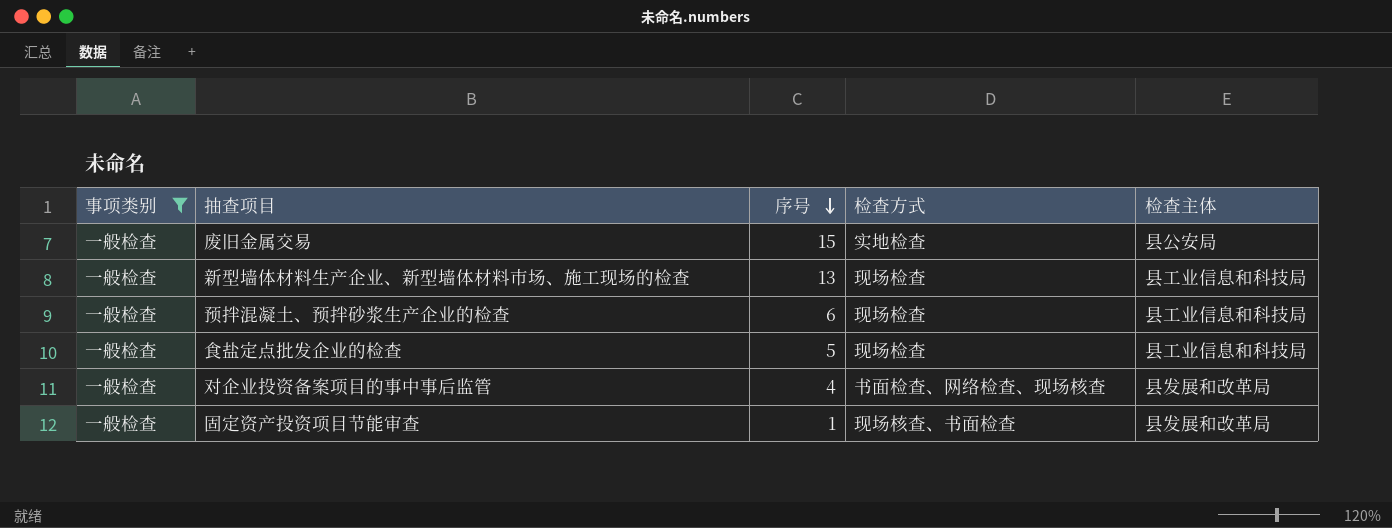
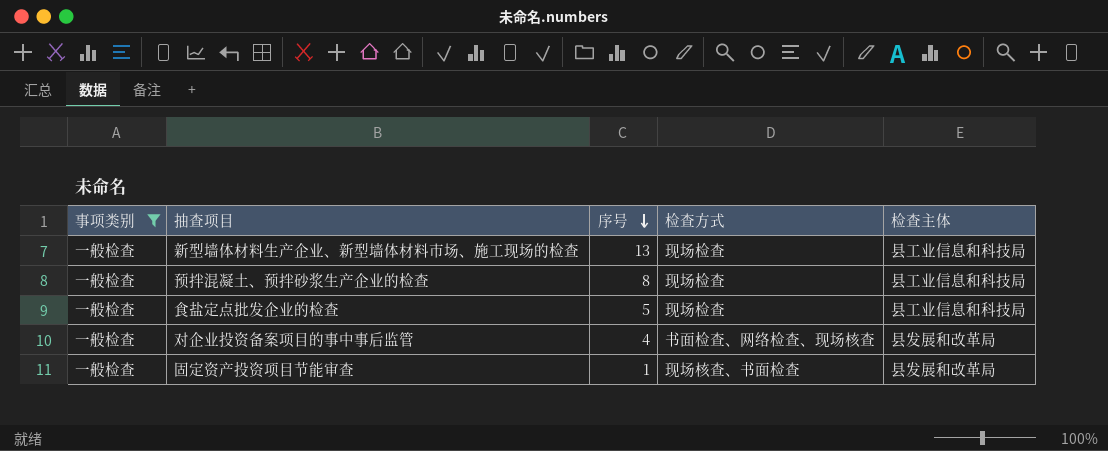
row 废旧金属交易: 一般检查 | 15 | 实地检查 | 县公安局 -> none
预拌混凝土、预拌砂浆生产企业的检查 | 序号: 6 -> 8

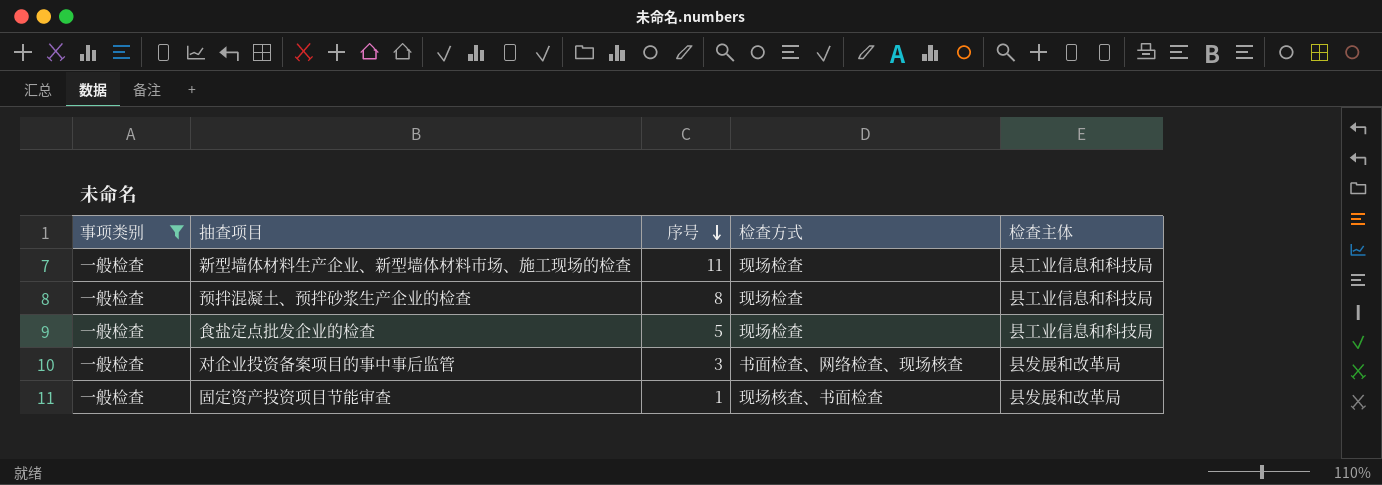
新型墙体材料生产企业、新型墙体材料市场、施工现场的检查 | 序号: 13 -> 11
对企业投资备案项目的事中事后监管 | 序号: 4 -> 3

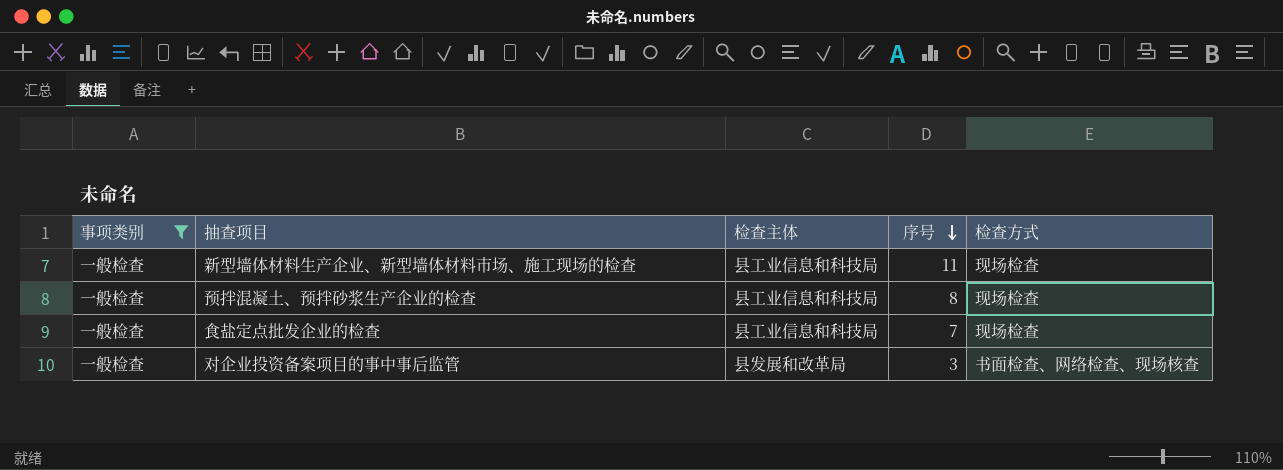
column 检查主体 | position: 5 -> 3
row 固定资产投资项目节能审查: 一般检查 | 1 | 现场核查、书面检查 | 县发展和改革局 -> none
食盐定点批发企业的检查 | 序号: 5 -> 7

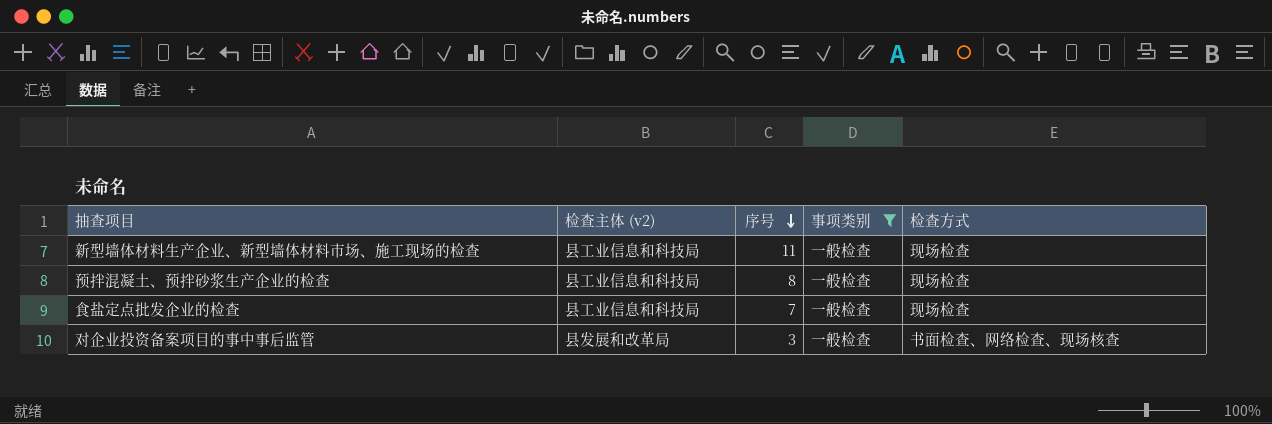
column name: 检查主体 -> 检查主体 (v2)
column 事项类别 | position: 1 -> 4

